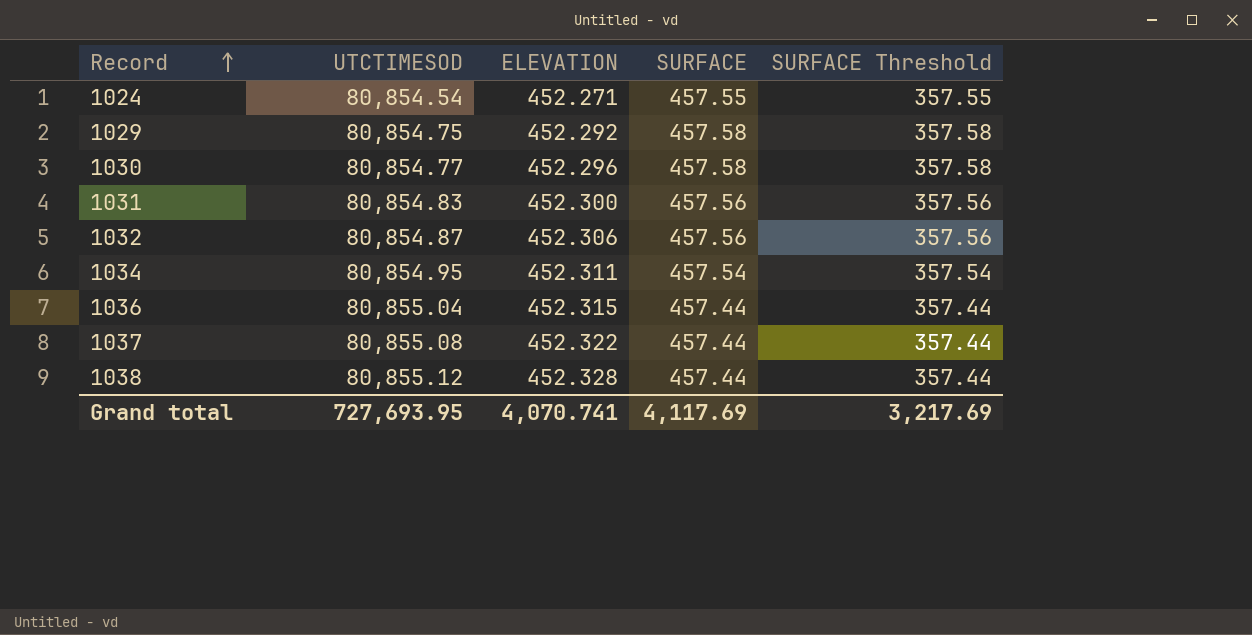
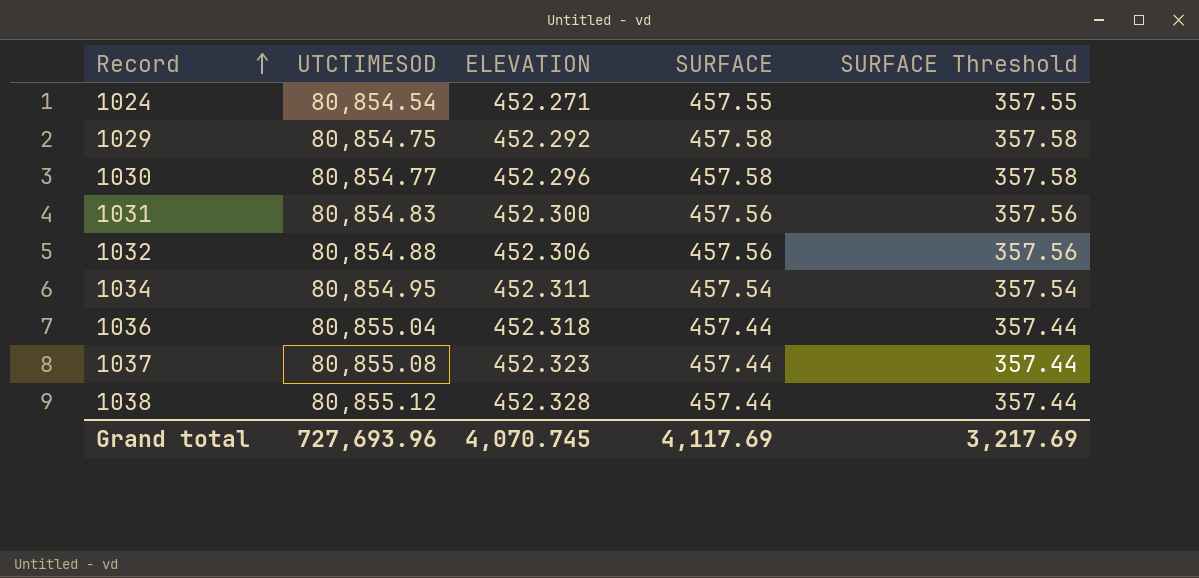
1032 | UTCTIMESOD: 80,854.87 -> 80,854.88
1036 | ELEVATION: 452.315 -> 452.318
1037 | ELEVATION: 452.322 -> 452.323
Grand total | UTCTIMESOD: 727,693.95 -> 727,693.96
Grand total | ELEVATION: 4,070.741 -> 4,070.745

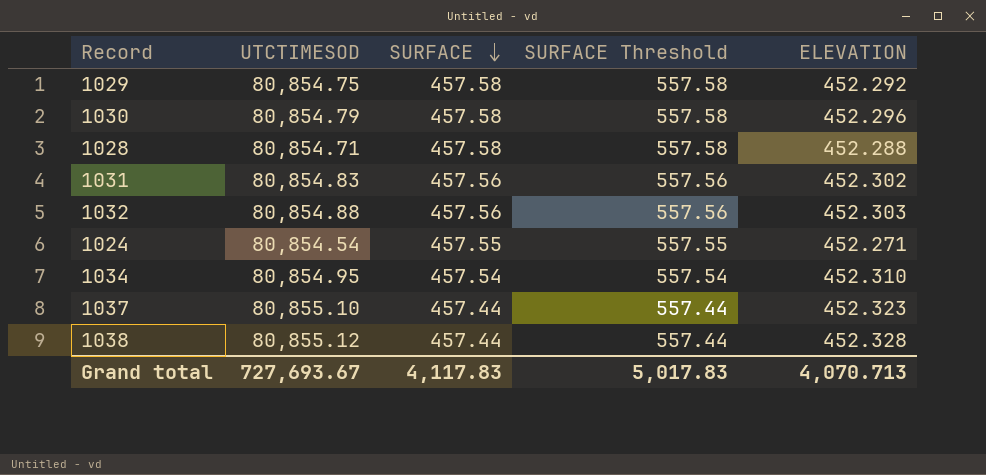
row order: Record ascending -> SURFACE descending
column SURFACE Threshold | formula: [SURFACE] - 100 -> [SURFACE] + 100
column ELEVATION | position: 3 -> 5
row 1036: 80,855.04 | 452.318 | 457.44 | 357.44 -> none
1030 | UTCTIMESOD: 80,854.77 -> 80,854.79
row 1028: none -> 80,854.71 | 457.58 | 557.58 | 452.288
1031 | ELEVATION: 452.300 -> 452.302
1032 | ELEVATION: 452.306 -> 452.303
1034 | ELEVATION: 452.311 -> 452.310
1037 | UTCTIMESOD: 80,855.08 -> 80,855.10
Grand total | UTCTIMESOD: 727,693.96 -> 727,693.67
Grand total | SURFACE: 4,117.69 -> 4,117.83
Grand total | SURFACE Threshold: 3,217.69 -> 5,017.83
Grand total | ELEVATION: 4,070.745 -> 4,070.713

